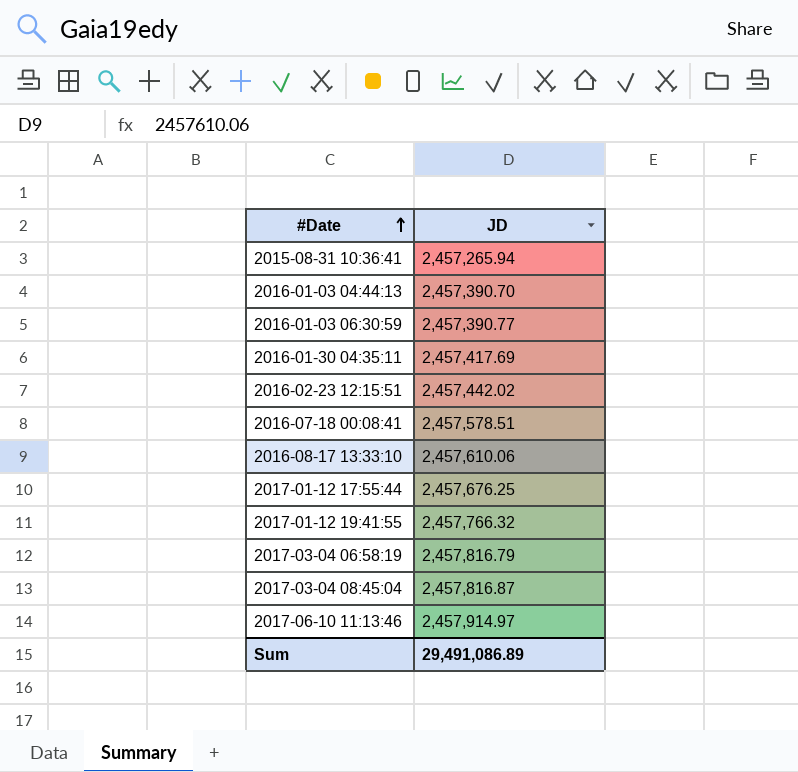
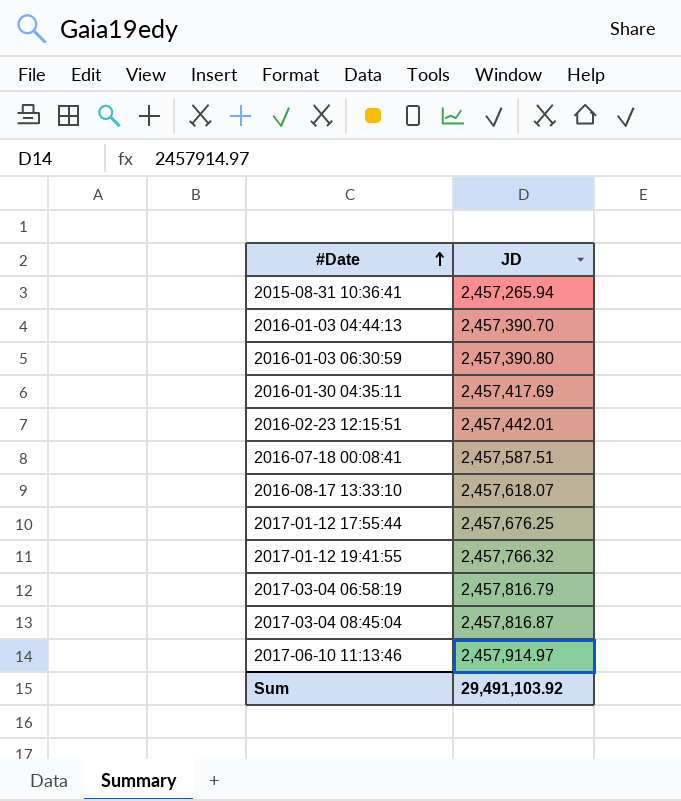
2016-01-03 06:30:59 | JD: 2,457,390.77 -> 2,457,390.80
2016-02-23 12:15:51 | JD: 2,457,442.02 -> 2,457,442.01
2016-07-18 00:08:41 | JD: 2,457,578.51 -> 2,457,587.51
2016-08-17 13:33:10 | JD: 2,457,610.06 -> 2,457,618.07
Sum | JD: 29,491,086.89 -> 29,491,103.92

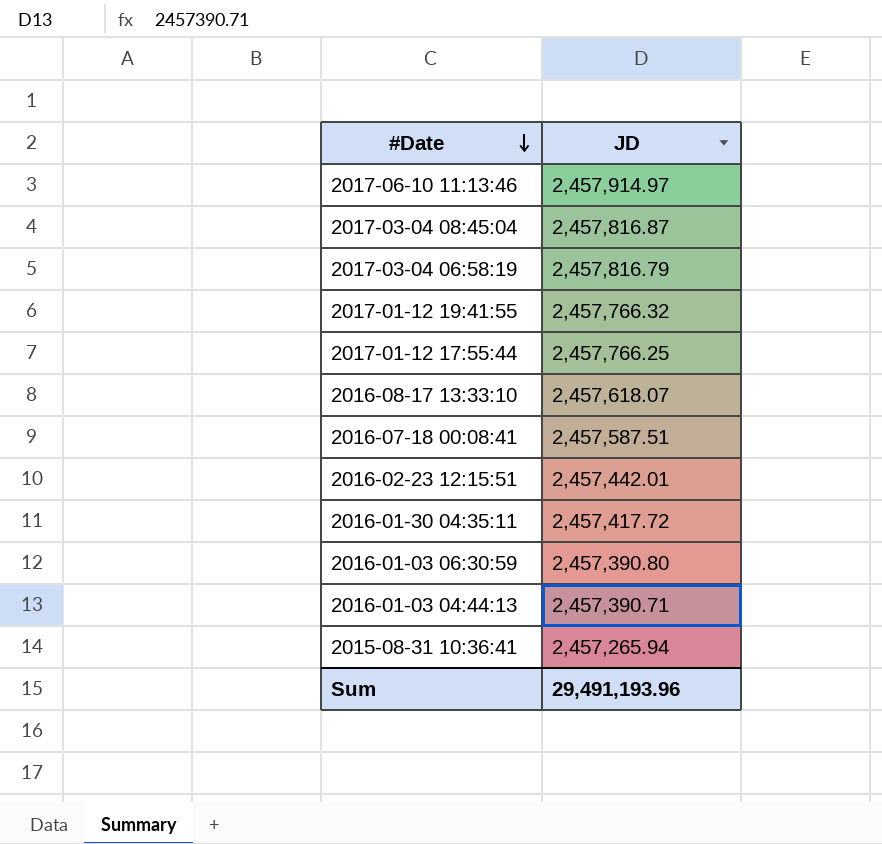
row order: #Date ascending -> #Date descending
2017-01-12 17:55:44 | JD: 2,457,676.25 -> 2,457,766.25
2016-01-30 04:35:11 | JD: 2,457,417.69 -> 2,457,417.72
2016-01-03 04:44:13 | JD: 2,457,390.70 -> 2,457,390.71
Sum | JD: 29,491,103.92 -> 29,491,193.96

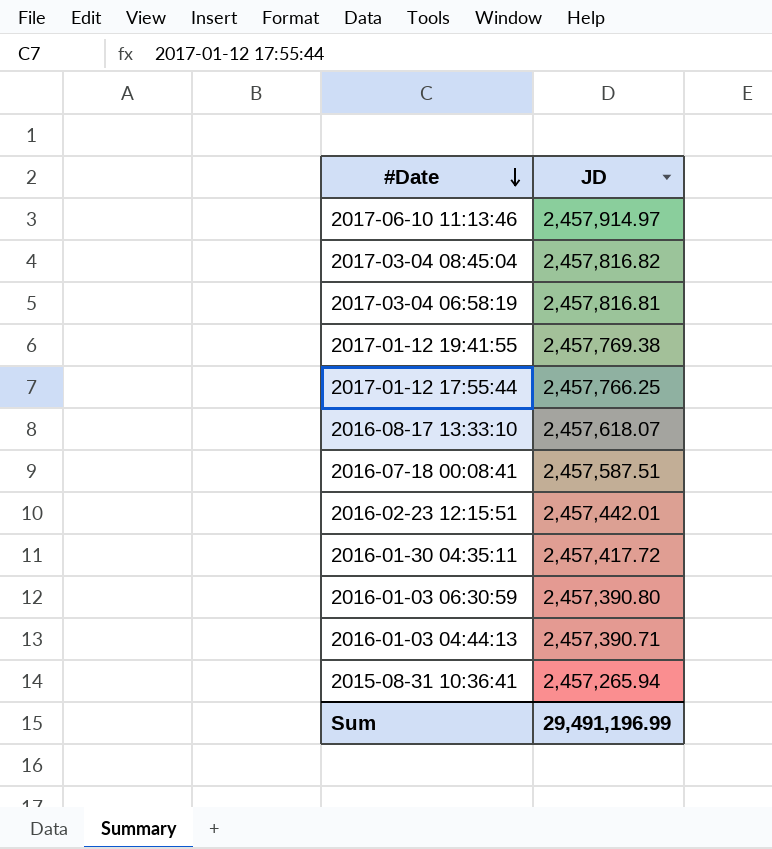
2017-03-04 08:45:04 | JD: 2,457,816.87 -> 2,457,816.82
2017-03-04 06:58:19 | JD: 2,457,816.79 -> 2,457,816.81
2017-01-12 19:41:55 | JD: 2,457,766.32 -> 2,457,769.38
Sum | JD: 29,491,193.96 -> 29,491,196.99

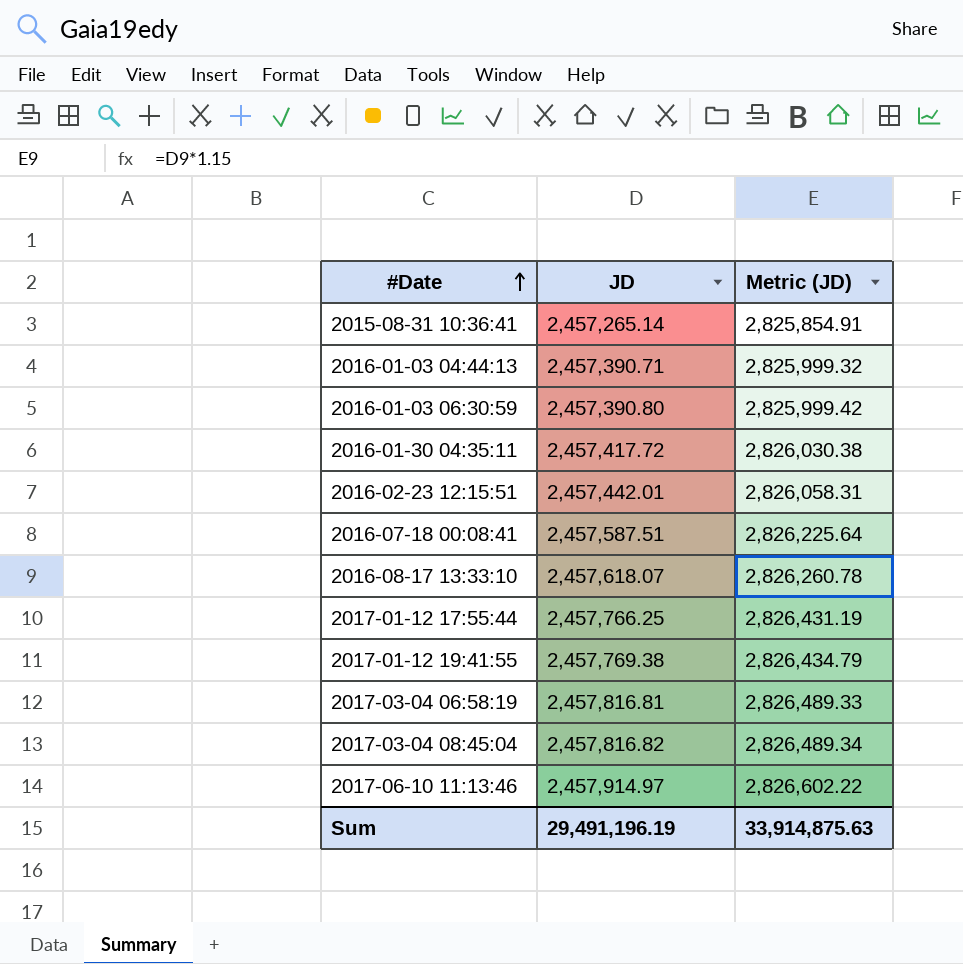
row order: #Date descending -> #Date ascending
column Metric (JD) | formula: none -> [JD] * 1.15
2015-08-31 10:36:41 | JD: 2,457,265.94 -> 2,457,265.14
Sum | JD: 29,491,196.99 -> 29,491,196.19

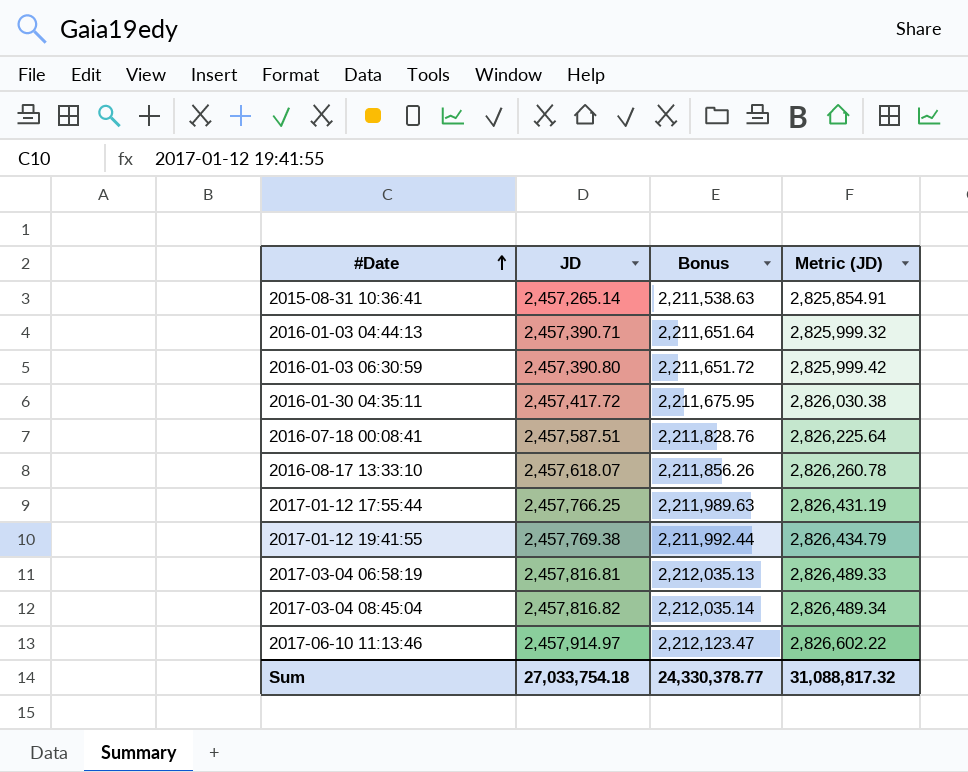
column Bonus | formula: none -> [JD] * 0.9
row 2016-02-23 12:15:51: 2,457,442.01 | 2,826,058.31 -> none
Sum | JD: 29,491,196.19 -> 27,033,754.18
Sum | Metric (JD): 33,914,875.63 -> 31,088,817.32

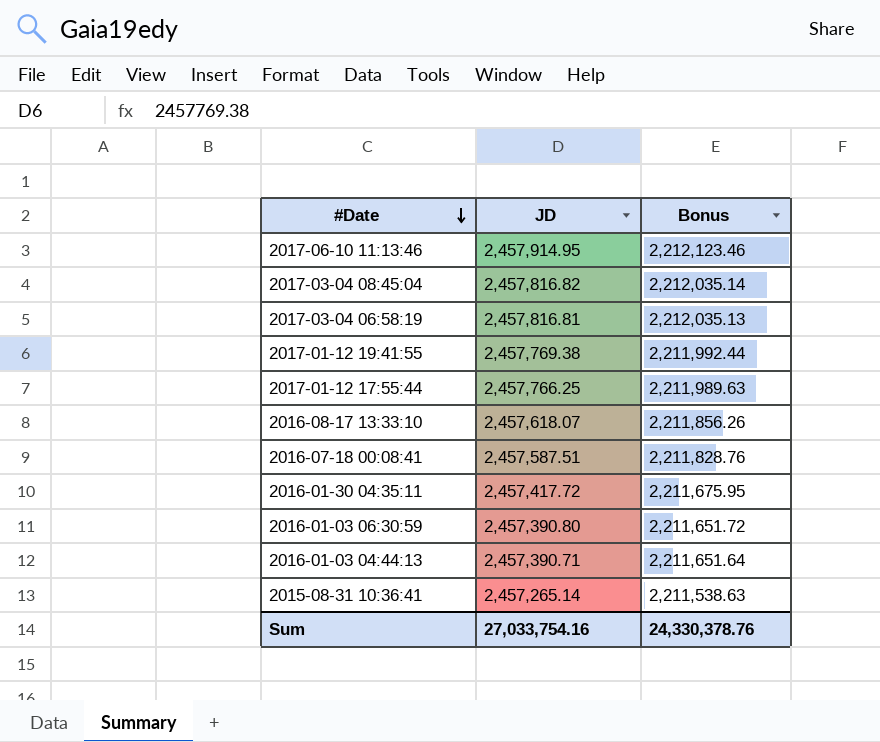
row order: #Date ascending -> #Date descending
column Metric (JD) | formula: [JD] * 1.15 -> none
2017-06-10 11:13:46 | JD: 2,457,914.97 -> 2,457,914.95
2017-06-10 11:13:46 | Bonus: 2,212,123.47 -> 2,212,123.46
Sum | JD: 27,033,754.18 -> 27,033,754.16
Sum | Bonus: 24,330,378.77 -> 24,330,378.76

